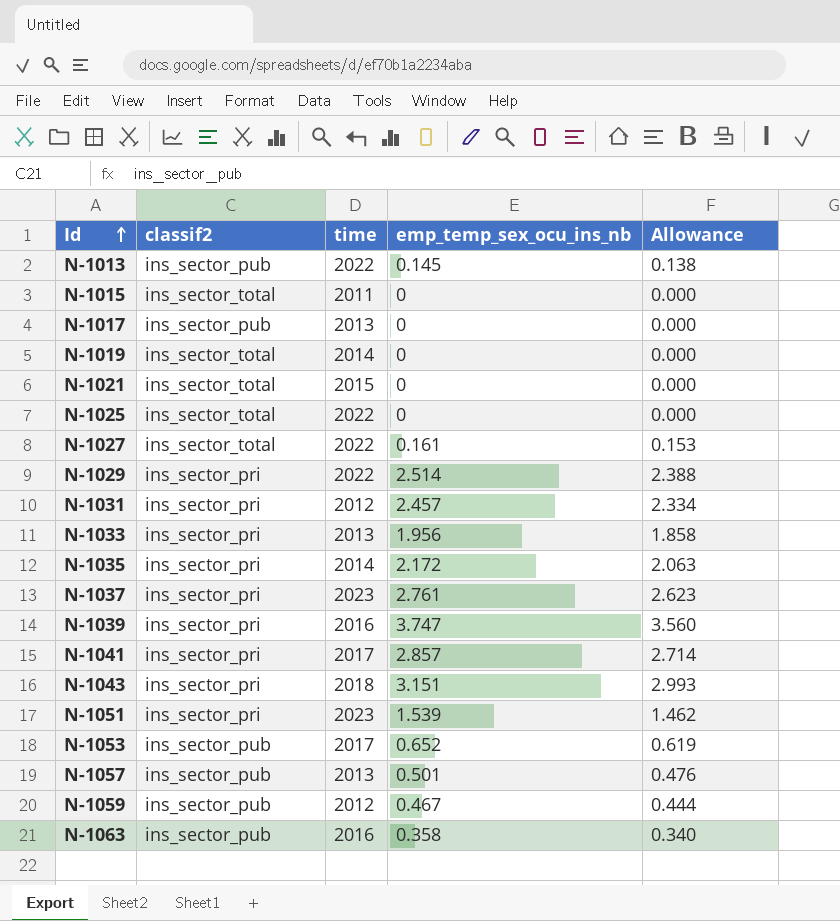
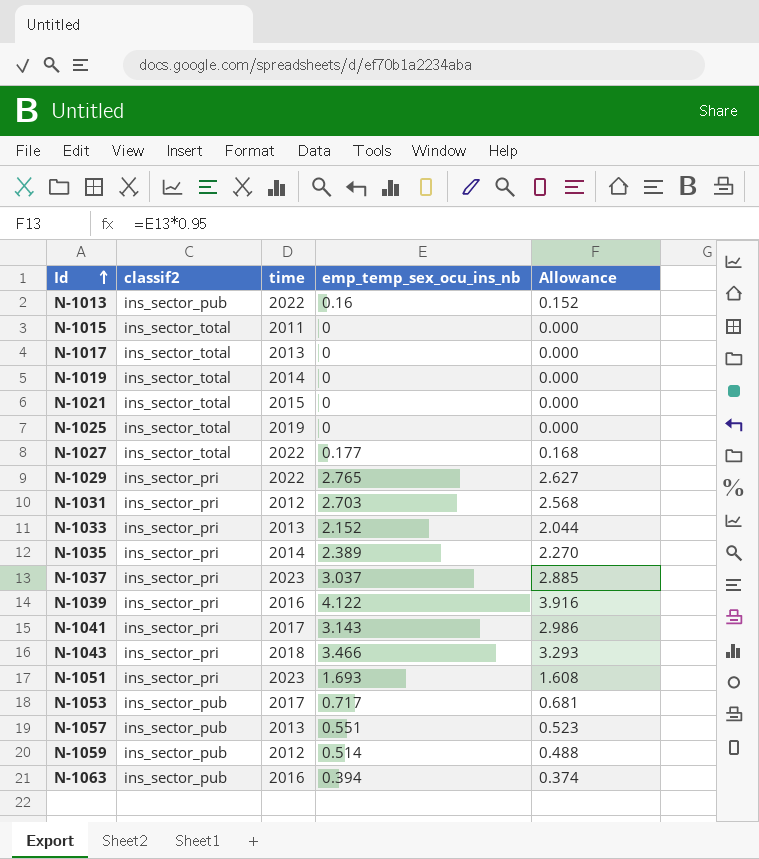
N-1013 | emp_temp_sex_ocu_ins_nb: 0.145 -> 0.16
N-1013 | Allowance: 0.138 -> 0.152
N-1017 | classif2: ins_sector_pub -> ins_sector_total
N-1025 | time: 2022 -> 2019
N-1027 | emp_temp_sex_ocu_ins_nb: 0.161 -> 0.177
N-1027 | Allowance: 0.153 -> 0.168
N-1029 | emp_temp_sex_ocu_ins_nb: 2.514 -> 2.765
N-1029 | Allowance: 2.388 -> 2.627
N-1031 | emp_temp_sex_ocu_ins_nb: 2.457 -> 2.703
N-1031 | Allowance: 2.334 -> 2.568
N-1033 | emp_temp_sex_ocu_ins_nb: 1.956 -> 2.152
N-1033 | Allowance: 1.858 -> 2.044
N-1035 | emp_temp_sex_ocu_ins_nb: 2.172 -> 2.389
N-1035 | Allowance: 2.063 -> 2.270
N-1037 | emp_temp_sex_ocu_ins_nb: 2.761 -> 3.037
N-1037 | Allowance: 2.623 -> 2.885
N-1039 | emp_temp_sex_ocu_ins_nb: 3.747 -> 4.122
N-1039 | Allowance: 3.560 -> 3.916
N-1041 | emp_temp_sex_ocu_ins_nb: 2.857 -> 3.143
N-1041 | Allowance: 2.714 -> 2.986
N-1043 | emp_temp_sex_ocu_ins_nb: 3.151 -> 3.466
N-1043 | Allowance: 2.993 -> 3.293
N-1051 | emp_temp_sex_ocu_ins_nb: 1.539 -> 1.693
N-1051 | Allowance: 1.462 -> 1.608
N-1053 | emp_temp_sex_ocu_ins_nb: 0.652 -> 0.717
N-1053 | Allowance: 0.619 -> 0.681
N-1057 | emp_temp_sex_ocu_ins_nb: 0.501 -> 0.551
N-1057 | Allowance: 0.476 -> 0.523
N-1059 | emp_temp_sex_ocu_ins_nb: 0.467 -> 0.514
N-1059 | Allowance: 0.444 -> 0.488
N-1063 | emp_temp_sex_ocu_ins_nb: 0.358 -> 0.394
N-1063 | Allowance: 0.340 -> 0.374

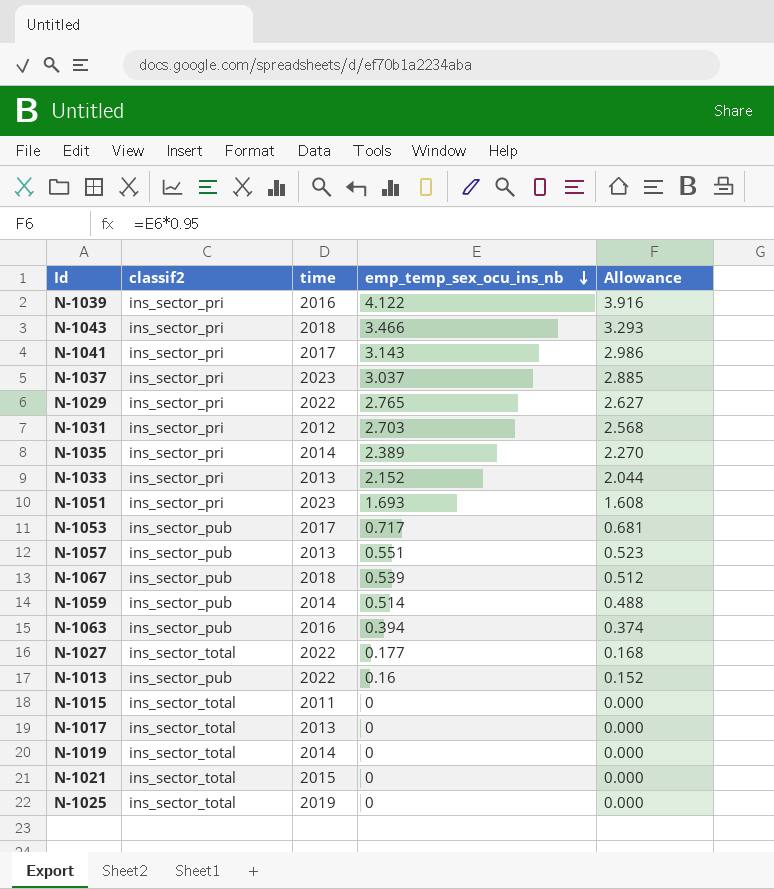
row order: Id ascending -> emp_temp_sex_ocu_ins_nb descending
row N-1067: none -> ins_sector_pub | 2018 | 0.539 | 0.512
N-1059 | time: 2012 -> 2014

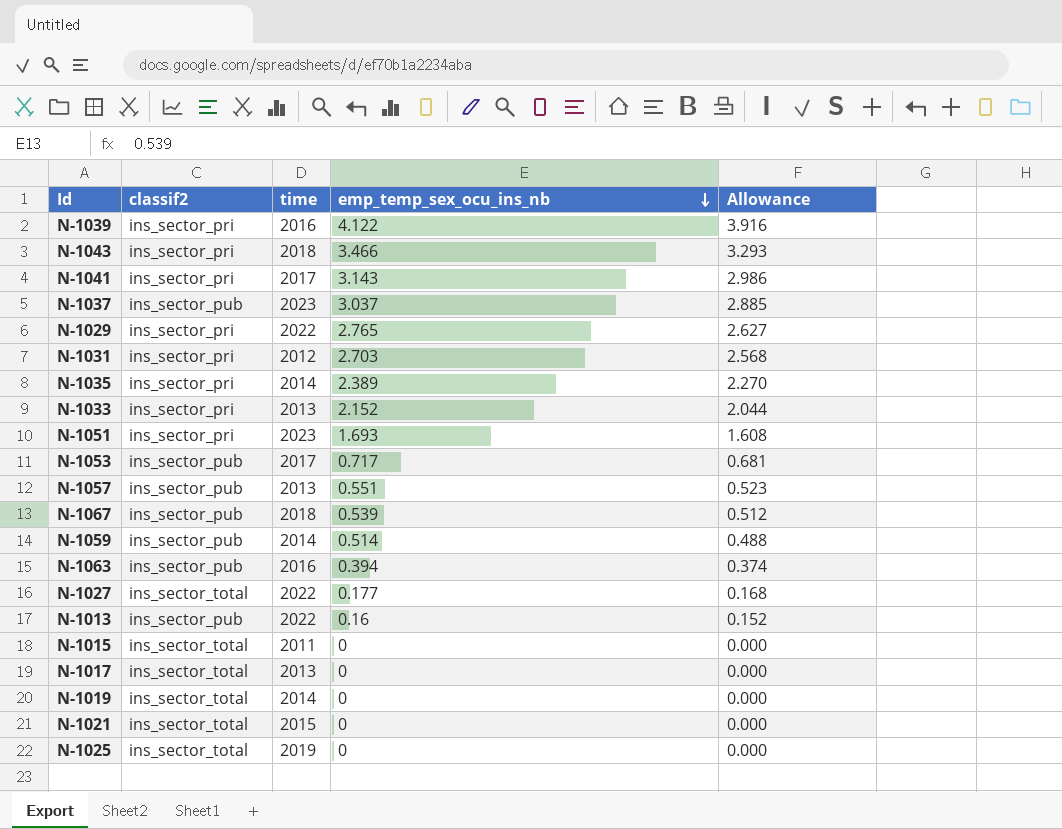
N-1037 | classif2: ins_sector_pri -> ins_sector_pub

